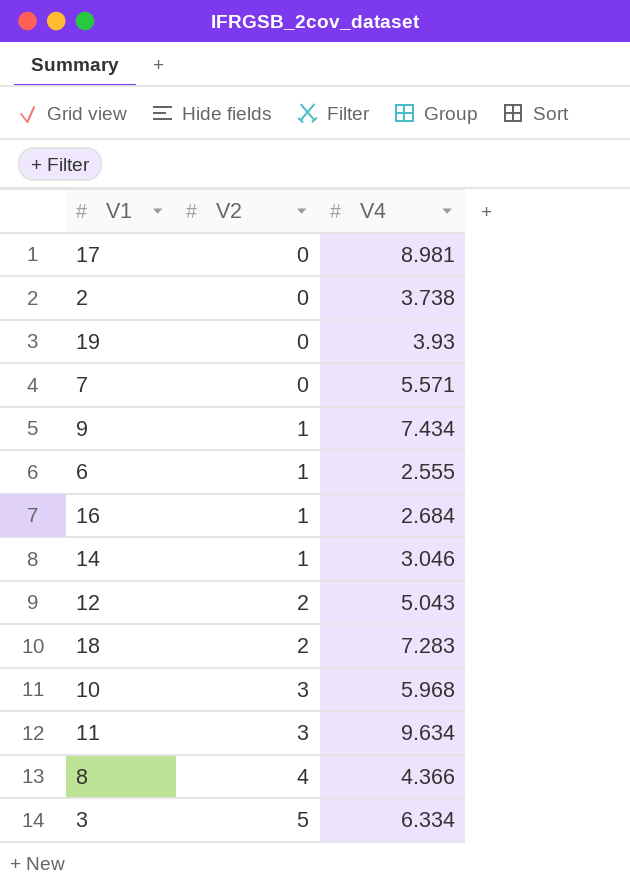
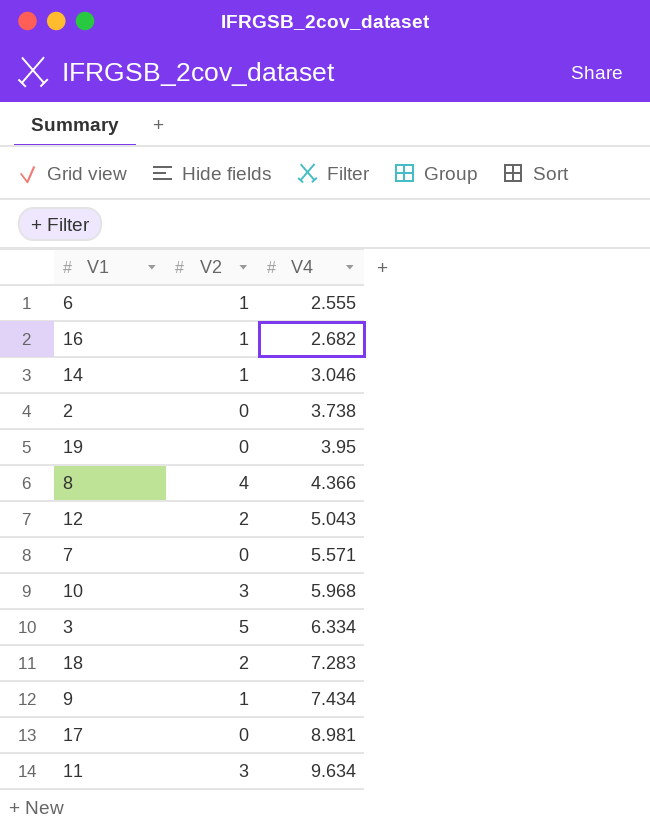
row order: V2 ascending -> V4 ascending
16 | V4: 2.684 -> 2.682
19 | V4: 3.93 -> 3.95

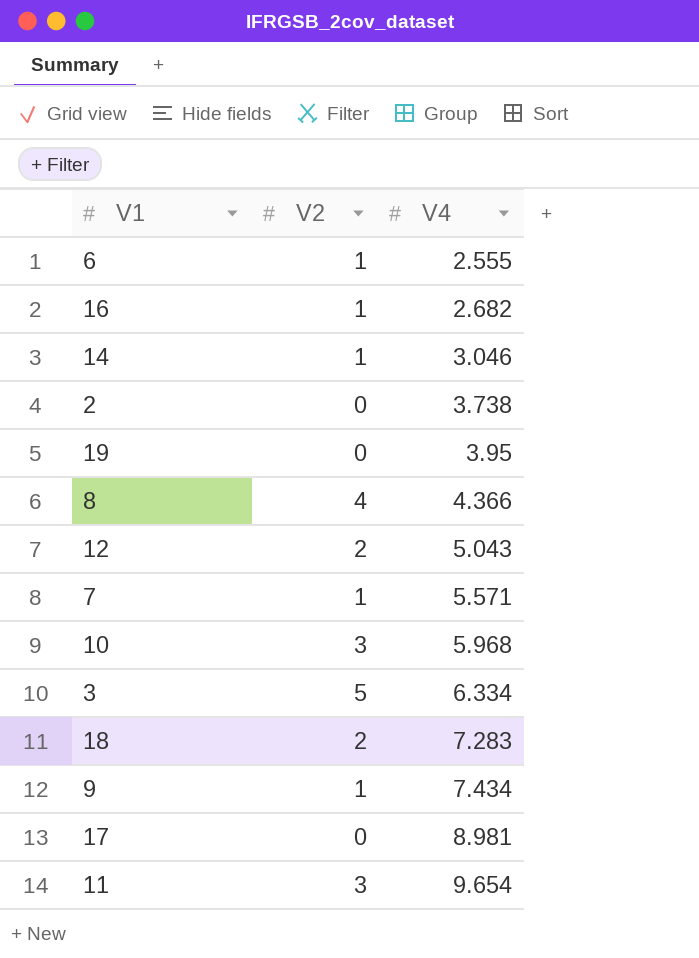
7 | V2: 0 -> 1
11 | V4: 9.634 -> 9.654

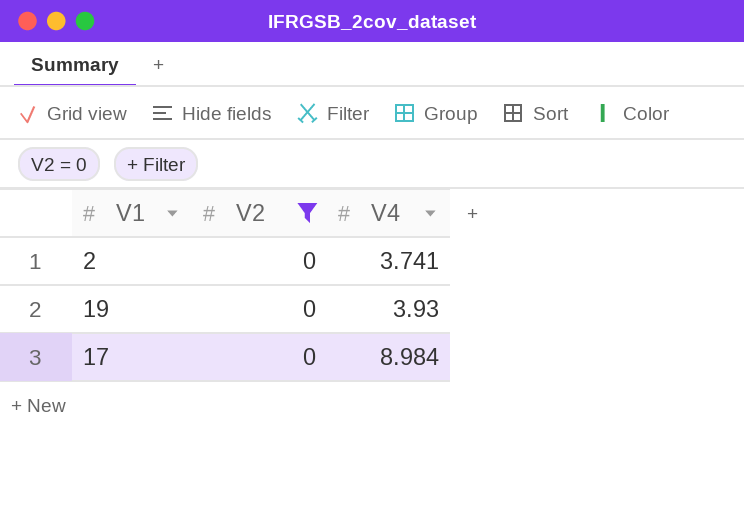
filter: none -> V2 = 0
2 | V4: 3.738 -> 3.741
19 | V4: 3.95 -> 3.93
17 | V4: 8.981 -> 8.984

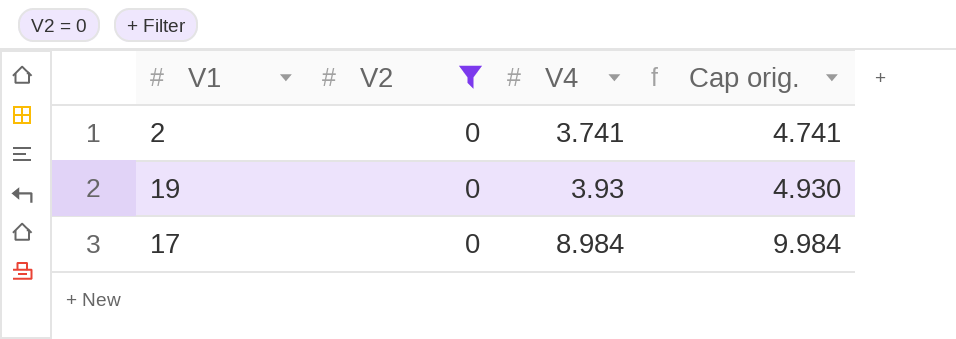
column Cap orig. | formula: none -> [V4] + 1

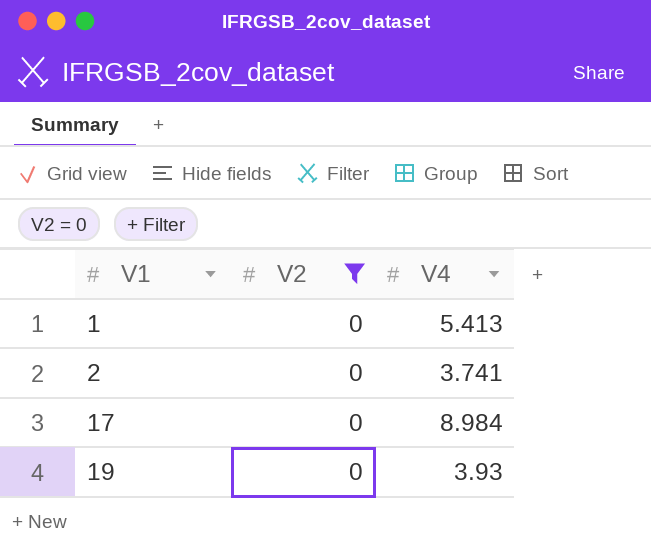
row order: V4 ascending -> V1 ascending
column Cap orig. | formula: [V4] + 1 -> none
row 1: none -> 0 | 5.413

